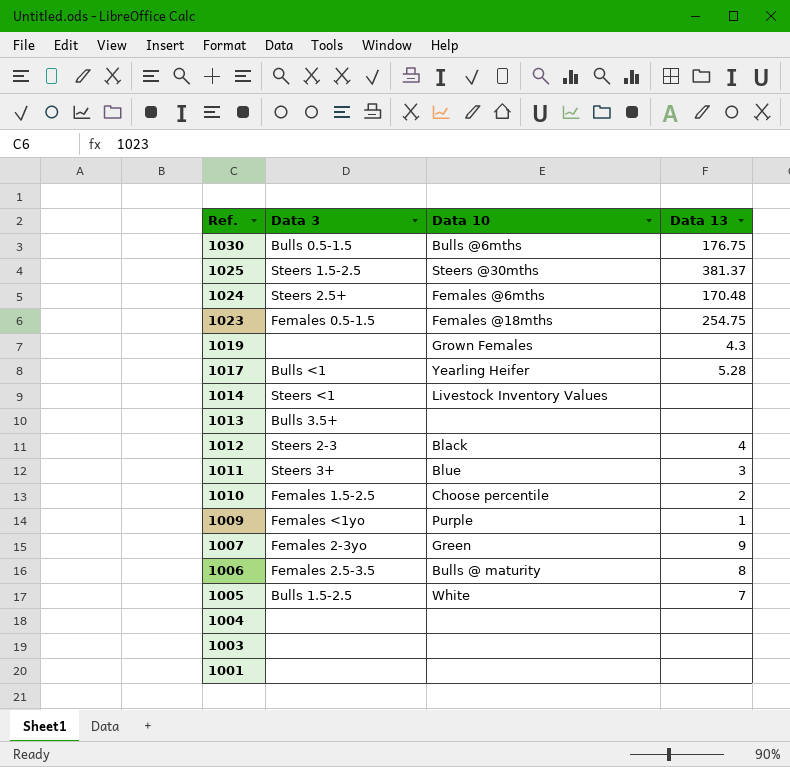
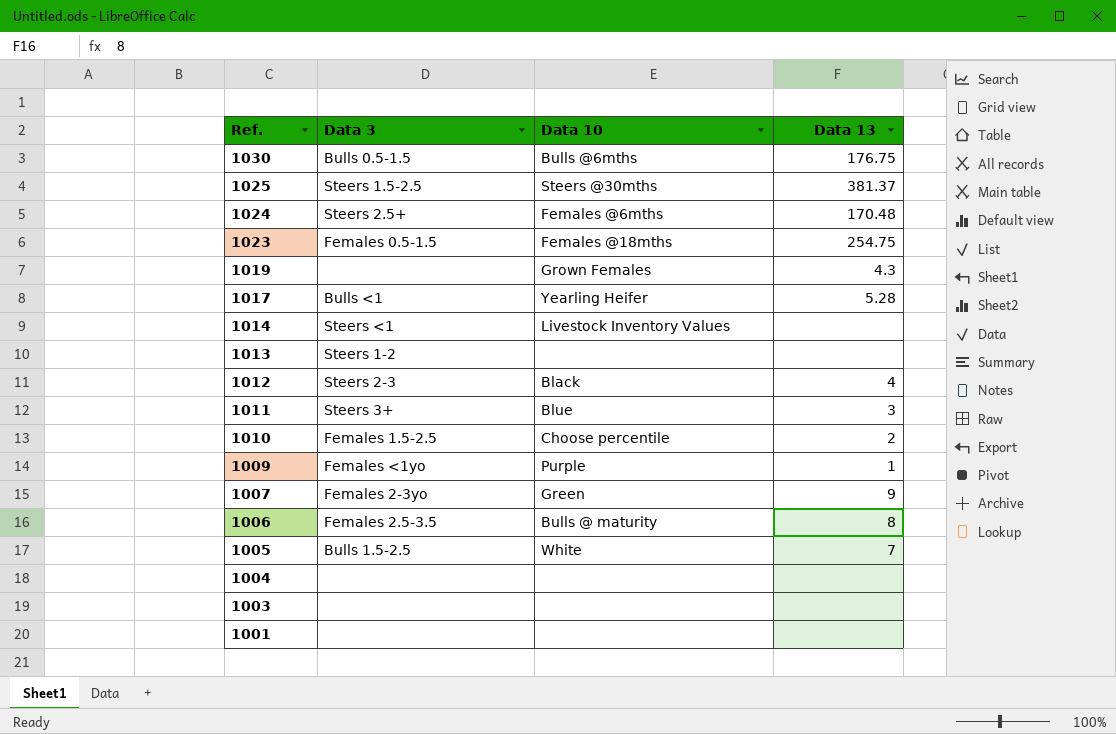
1013 | Data 3: Bulls 3.5+ -> Steers 1-2

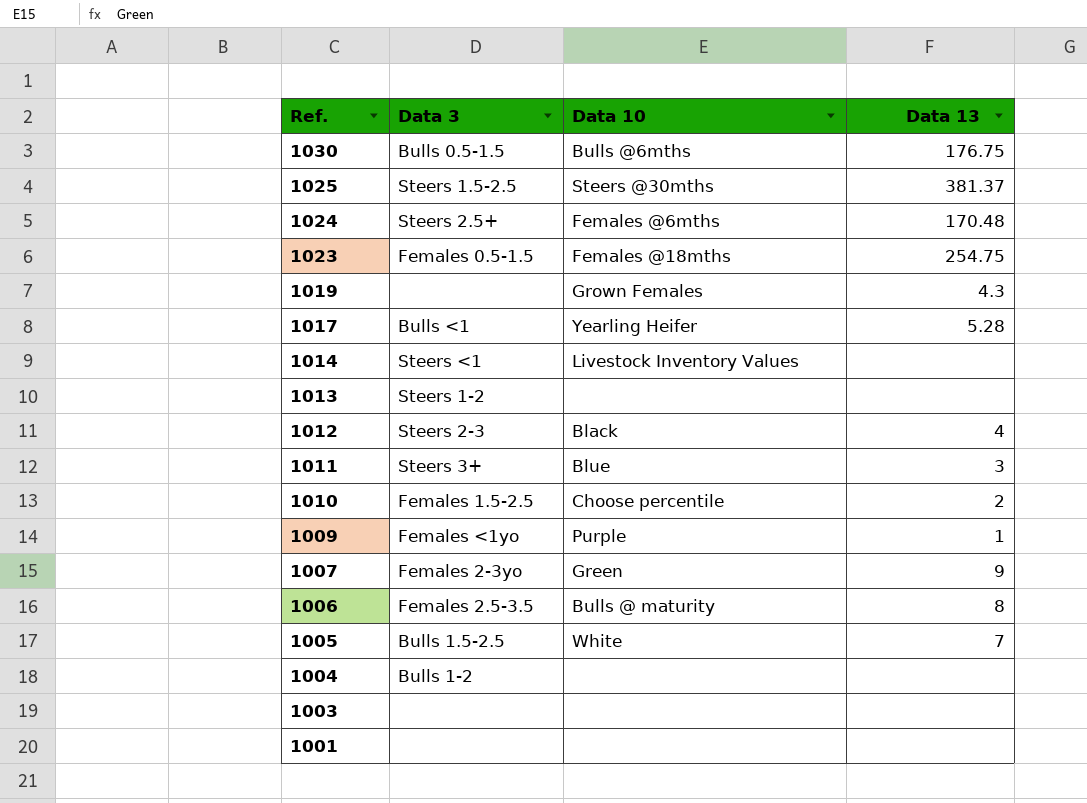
1004 | Data 3: none -> Bulls 1-2

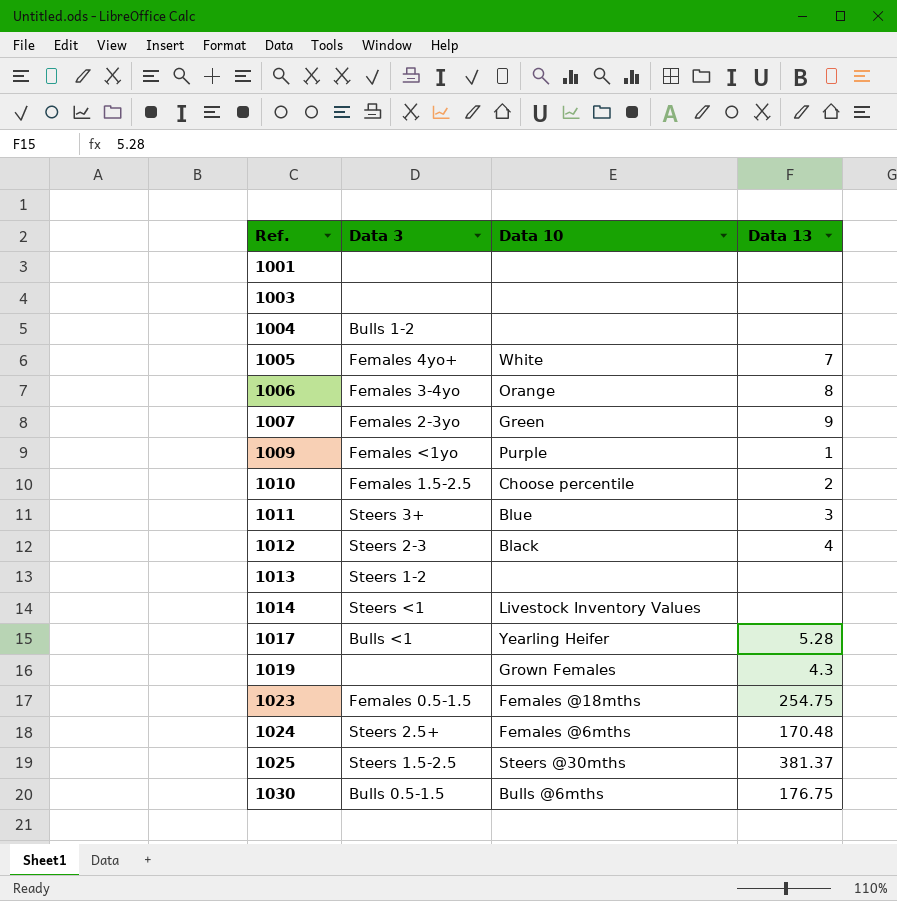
row order: Ref. descending -> Ref. ascending
1005 | Data 3: Bulls 1.5-2.5 -> Females 4yo+
1006 | Data 3: Females 2.5-3.5 -> Females 3-4yo
1006 | Data 10: Bulls @ maturity -> Orange

